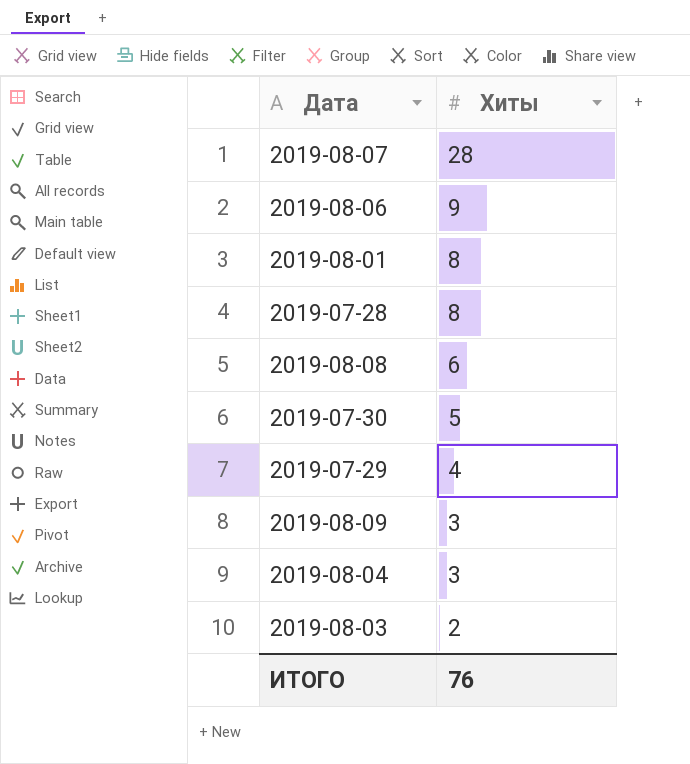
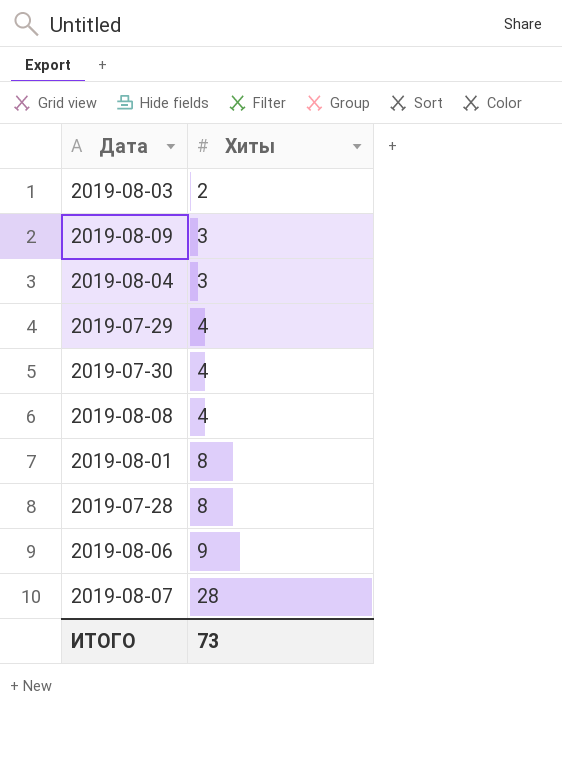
row order: Хиты descending -> Хиты ascending
2019-07-30 | Хиты: 5 -> 4
2019-08-08 | Хиты: 6 -> 4
ИТОГО | Хиты: 76 -> 73

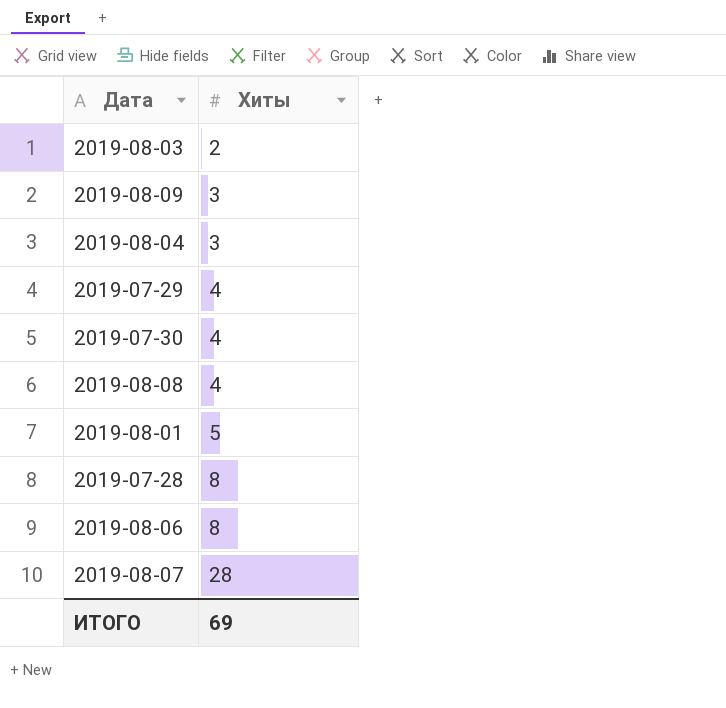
2019-08-01 | Хиты: 8 -> 5
2019-08-06 | Хиты: 9 -> 8
ИТОГО | Хиты: 73 -> 69

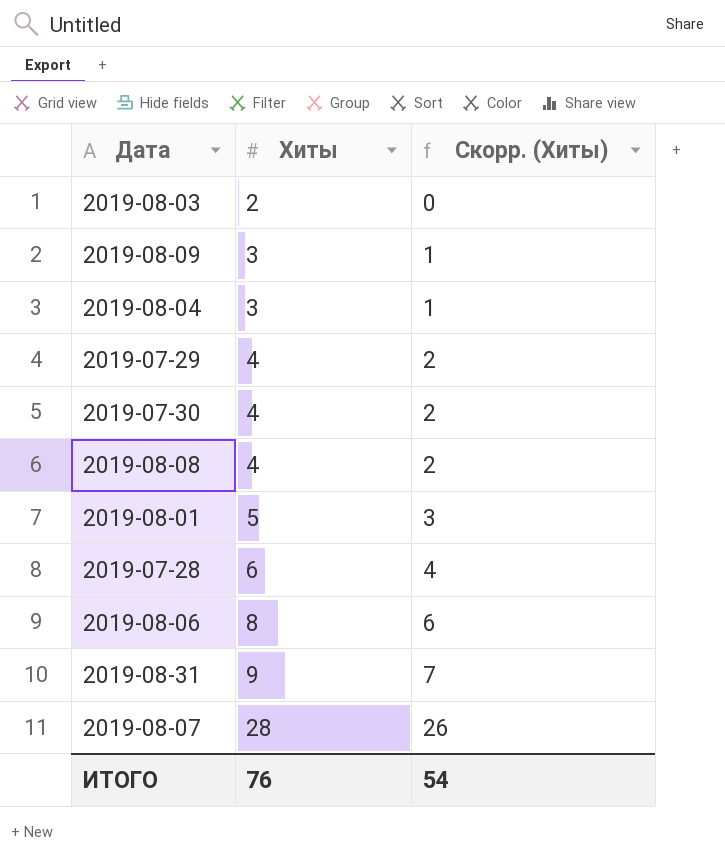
column Скорр. (Хиты) | formula: none -> [Хиты] - 2
2019-07-28 | Хиты: 8 -> 6
row 2019-08-31: none -> 9 | 7
ИТОГО | Хиты: 69 -> 76

